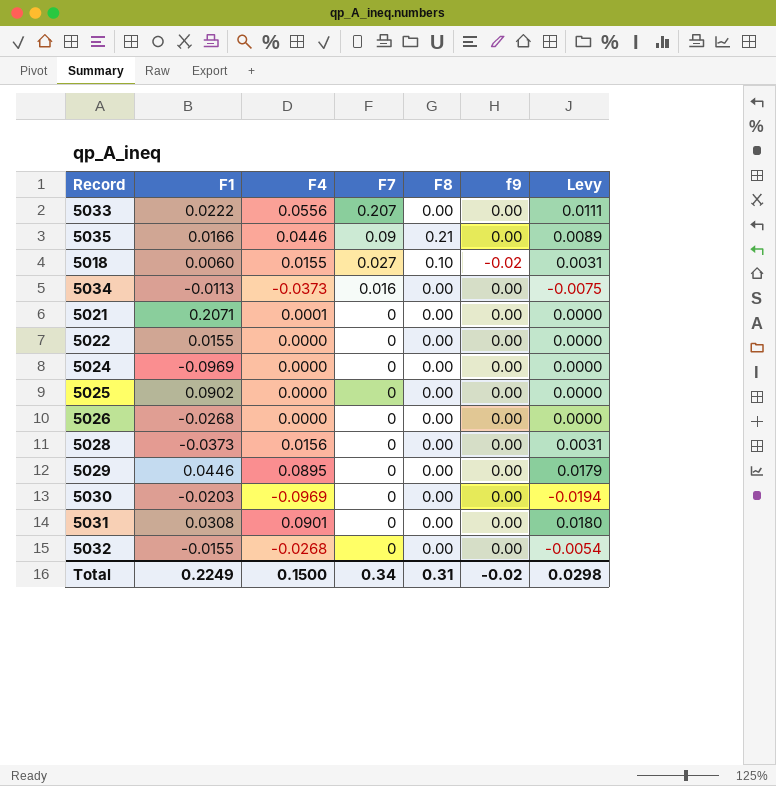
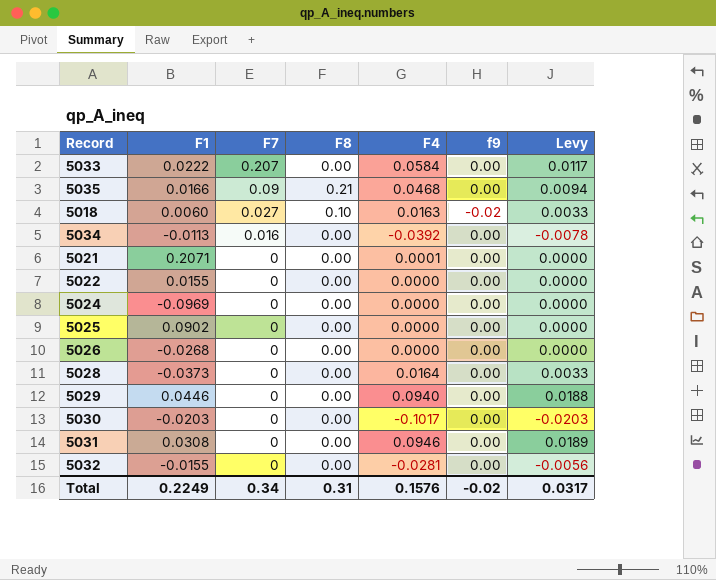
column F4 | position: 3 -> 5
5033 | F4: 0.0556 -> 0.0584
5033 | Levy: 0.0111 -> 0.0117
5035 | F4: 0.0446 -> 0.0468
5035 | Levy: 0.0089 -> 0.0094
5018 | F4: 0.0155 -> 0.0163
5018 | Levy: 0.0031 -> 0.0033
5034 | F4: -0.0373 -> -0.0392
5034 | Levy: -0.0075 -> -0.0078
5028 | F4: 0.0156 -> 0.0164
5028 | Levy: 0.0031 -> 0.0033
5029 | F4: 0.0895 -> 0.0940
5029 | Levy: 0.0179 -> 0.0188
5030 | F4: -0.0969 -> -0.1017
5030 | Levy: -0.0194 -> -0.0203
5031 | F4: 0.0901 -> 0.0946
5031 | Levy: 0.0180 -> 0.0189
5032 | F4: -0.0268 -> -0.0281
5032 | Levy: -0.0054 -> -0.0056
Total | F4: 0.1500 -> 0.1576
Total | Levy: 0.0298 -> 0.0317

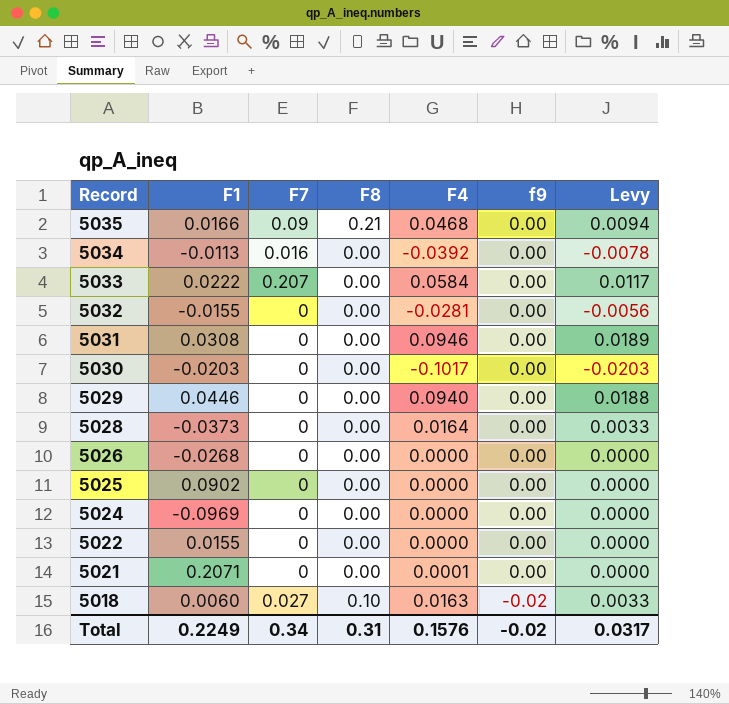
row order: F7 descending -> Record descending

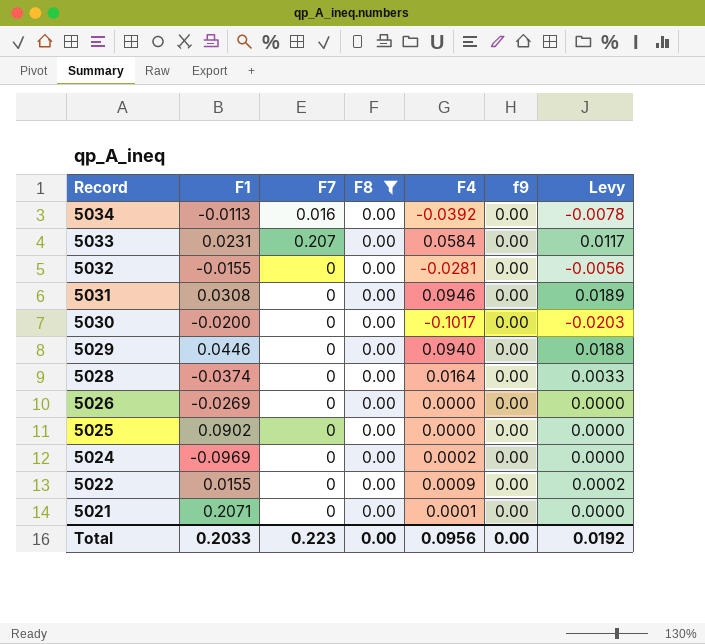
filter: none -> F8 = 0.00
5033 | F1: 0.0222 -> 0.0231
5030 | F1: -0.0203 -> -0.0200
5028 | F1: -0.0373 -> -0.0374
5026 | F1: -0.0268 -> -0.0269
5024 | F4: 0.0000 -> 0.0002
5022 | F4: 0.0000 -> 0.0009
5022 | Levy: 0.0000 -> 0.0002
Total | F1: 0.2249 -> 0.2033
Total | F7: 0.34 -> 0.223
Total | F8: 0.31 -> 0.00
Total | F4: 0.1576 -> 0.0956
Total | f9: -0.02 -> 0.00
Total | Levy: 0.0317 -> 0.0192

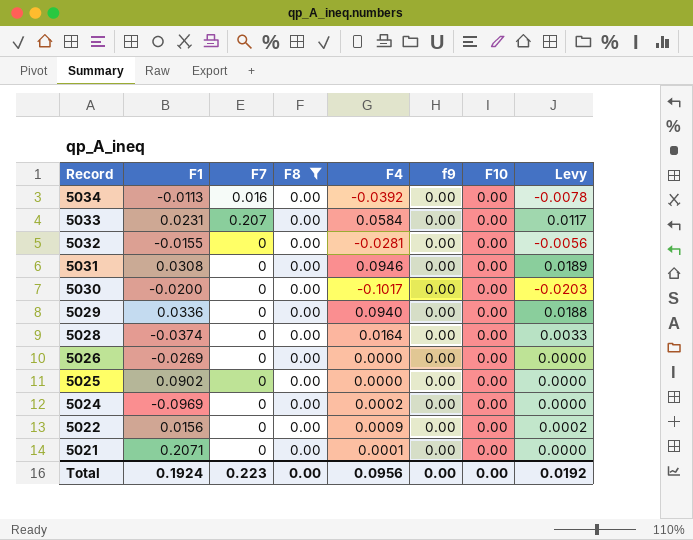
column F10 | position: none -> 7
5029 | F1: 0.0446 -> 0.0336
5022 | F1: 0.0155 -> 0.0156
Total | F1: 0.2033 -> 0.1924

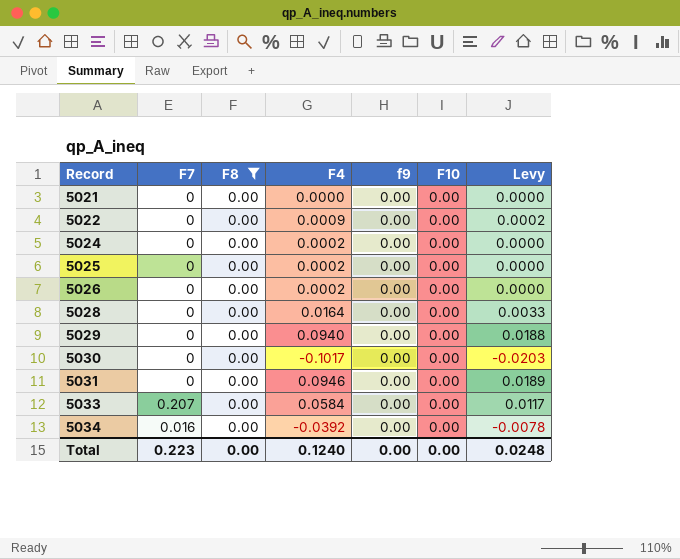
row order: Record descending -> Record ascending
column F1 | position: 2 -> none
row 5032: -0.0155 | 0 | 0.00 | -0.0281 | 0.00 | 0.00 | -0.0056 -> none
5021 | F4: 0.0001 -> 0.0000
5025 | F4: 0.0000 -> 0.0002
5026 | F4: 0.0000 -> 0.0002
Total | F4: 0.0956 -> 0.1240
Total | Levy: 0.0192 -> 0.0248

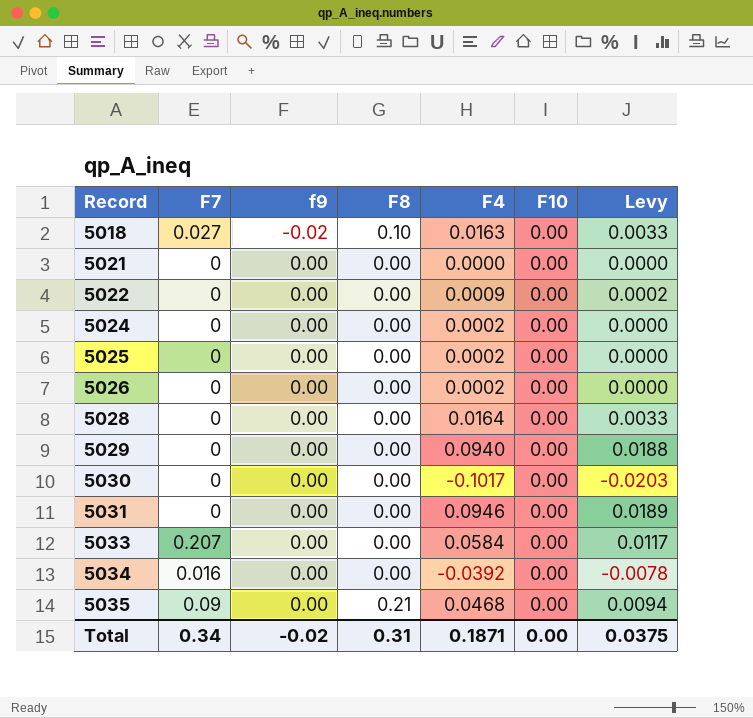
filter: F8 = 0.00 -> none
column f9 | position: 5 -> 3
Total | F7: 0.223 -> 0.34
Total | f9: 0.00 -> -0.02
Total | F8: 0.00 -> 0.31
Total | F4: 0.1240 -> 0.1871
Total | Levy: 0.0248 -> 0.0375

